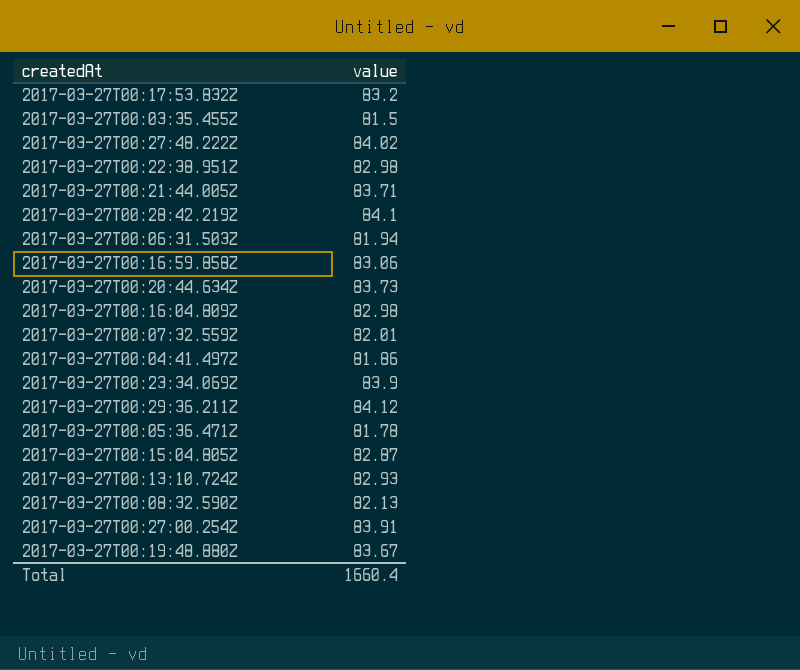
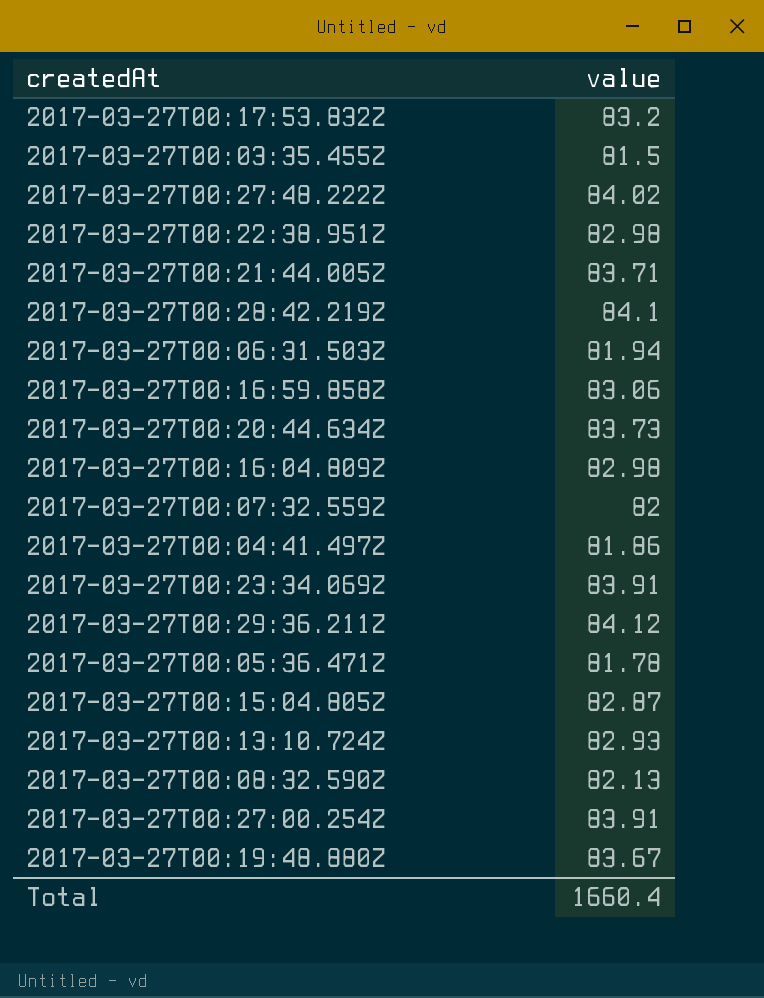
2017-03-27T00:07:32.559Z | value: 82.01 -> 82
2017-03-27T00:23:34.069Z | value: 83.9 -> 83.91

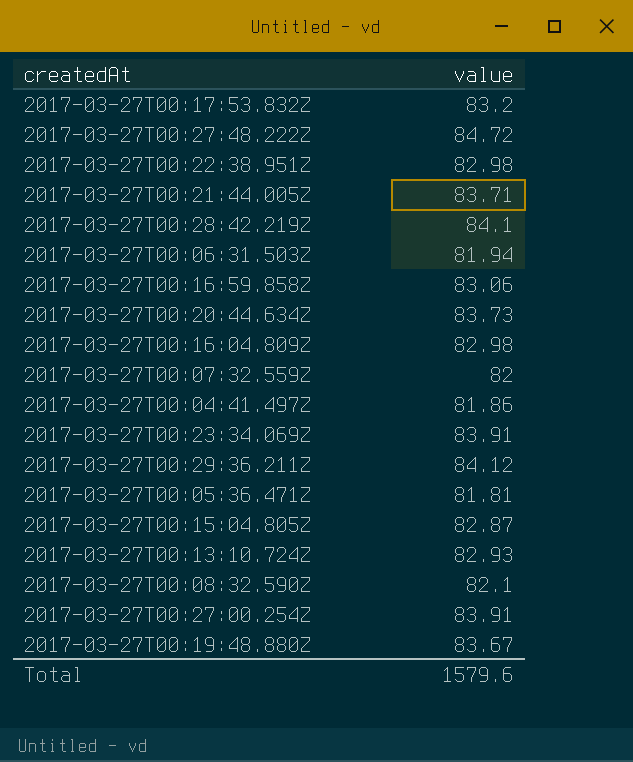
row 2017-03-27T00:03:35.455Z: 81.5 -> none
2017-03-27T00:27:48.222Z | value: 84.02 -> 84.72
2017-03-27T00:05:36.471Z | value: 81.78 -> 81.81
2017-03-27T00:08:32.590Z | value: 82.13 -> 82.1
Total | value: 1660.4 -> 1579.6

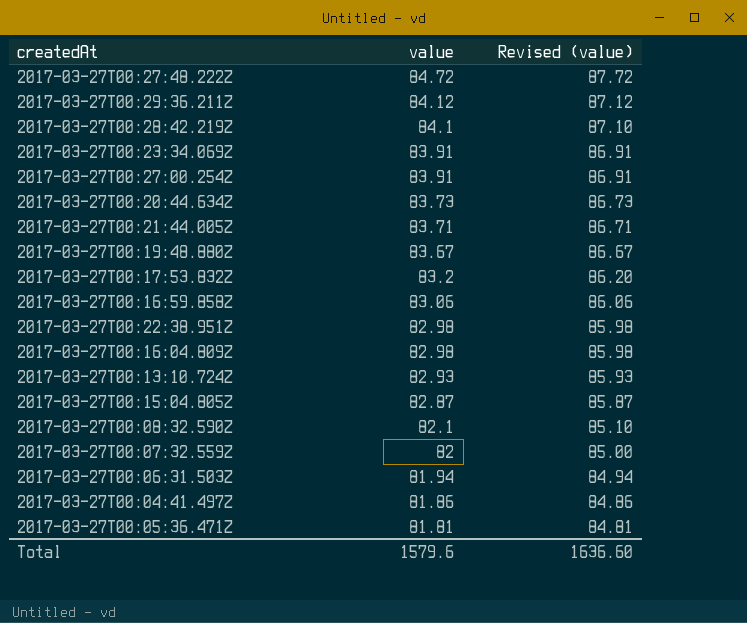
row order: none -> value descending
column Revised (value) | formula: none -> [value] + 3

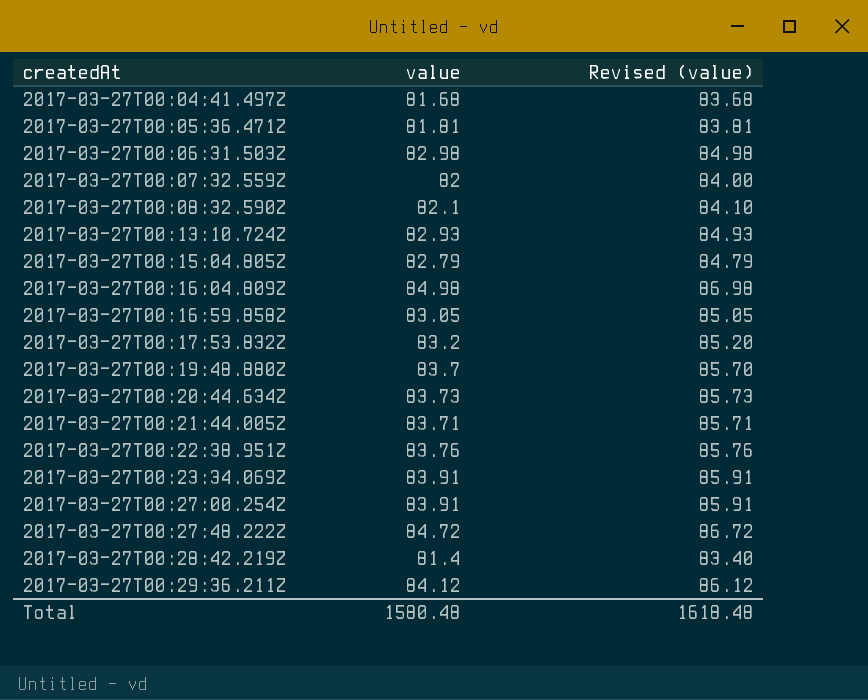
row order: value descending -> createdAt ascending
column Revised (value) | formula: [value] + 3 -> [value] + 2
2017-03-27T00:04:41.497Z | value: 81.86 -> 81.68
2017-03-27T00:06:31.503Z | value: 81.94 -> 82.98
2017-03-27T00:15:04.805Z | value: 82.87 -> 82.79
2017-03-27T00:16:04.809Z | value: 82.98 -> 84.98
2017-03-27T00:16:59.858Z | value: 83.06 -> 83.05
2017-03-27T00:19:48.880Z | value: 83.67 -> 83.7
2017-03-27T00:22:38.951Z | value: 82.98 -> 83.76
2017-03-27T00:28:42.219Z | value: 84.1 -> 81.4
Total | value: 1579.6 -> 1580.48
Total | Revised (value): 1636.60 -> 1618.48

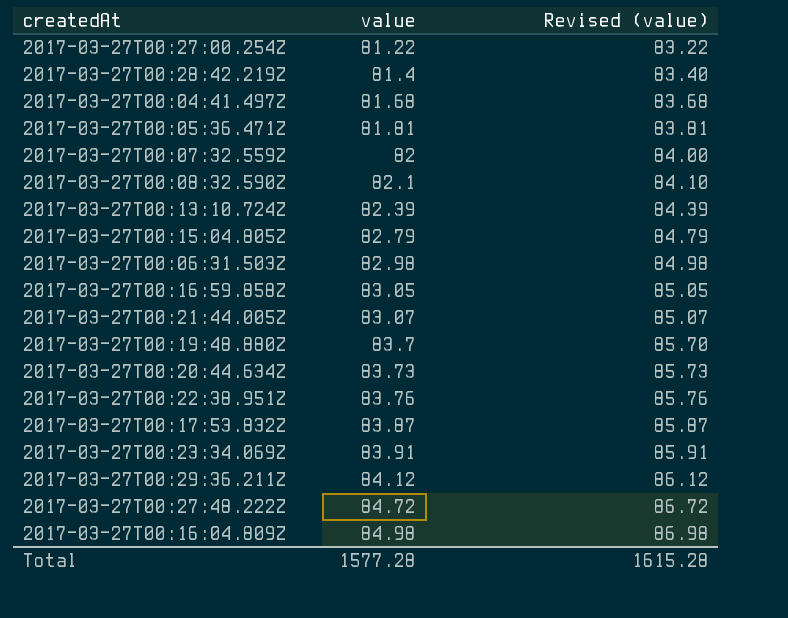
row order: createdAt ascending -> value ascending
2017-03-27T00:27:00.254Z | value: 83.91 -> 81.22
2017-03-27T00:27:00.254Z | Revised (value): 85.91 -> 83.22
2017-03-27T00:13:10.724Z | value: 82.93 -> 82.39
2017-03-27T00:13:10.724Z | Revised (value): 84.93 -> 84.39
2017-03-27T00:21:44.005Z | value: 83.71 -> 83.07
2017-03-27T00:21:44.005Z | Revised (value): 85.71 -> 85.07
2017-03-27T00:17:53.832Z | value: 83.2 -> 83.87
2017-03-27T00:17:53.832Z | Revised (value): 85.20 -> 85.87
Total | value: 1580.48 -> 1577.28
Total | Revised (value): 1618.48 -> 1615.28

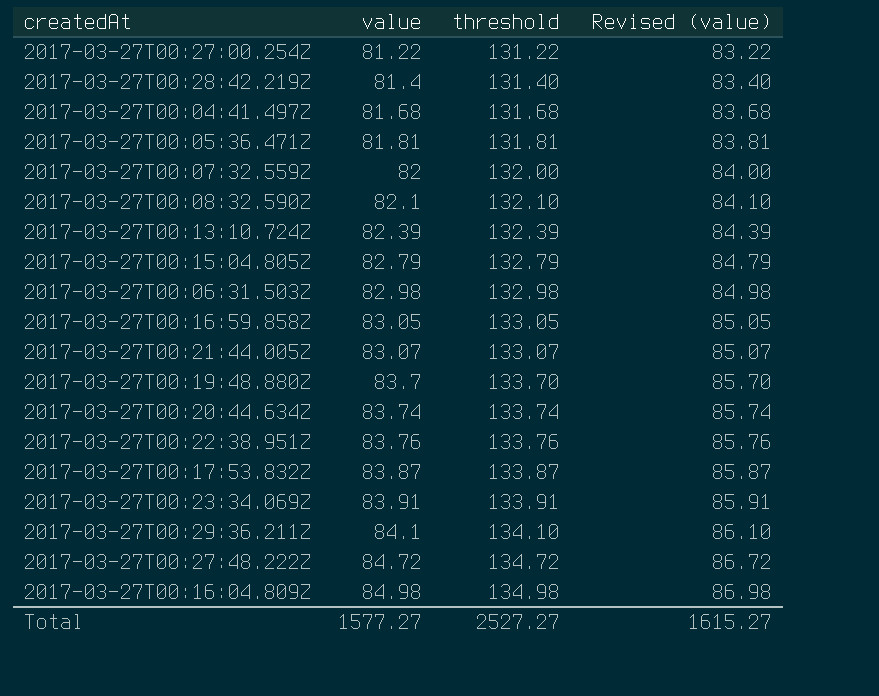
column threshold | formula: none -> [value] + 50
2017-03-27T00:20:44.634Z | value: 83.73 -> 83.74
2017-03-27T00:20:44.634Z | Revised (value): 85.73 -> 85.74
2017-03-27T00:29:36.211Z | value: 84.12 -> 84.1
2017-03-27T00:29:36.211Z | Revised (value): 86.12 -> 86.10
Total | value: 1577.28 -> 1577.27
Total | Revised (value): 1615.28 -> 1615.27

